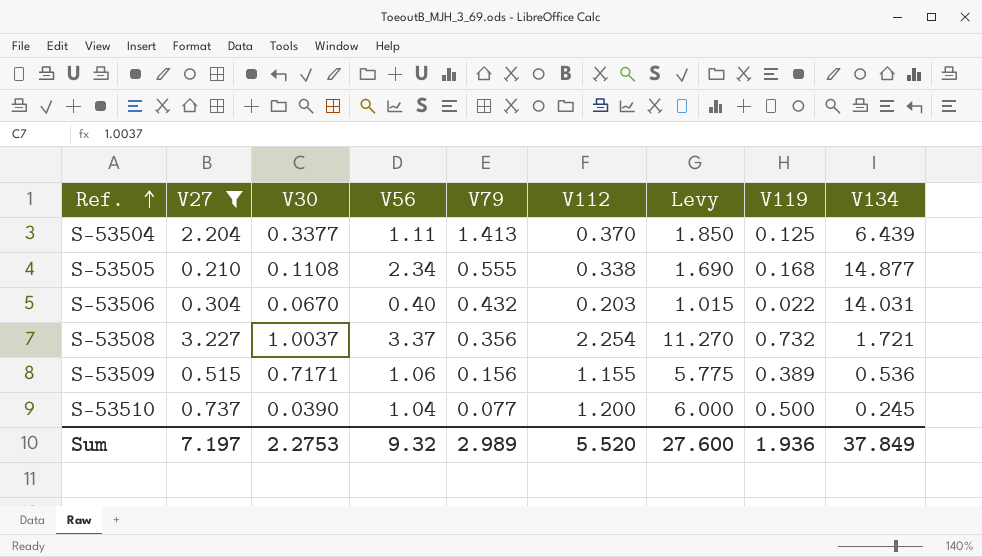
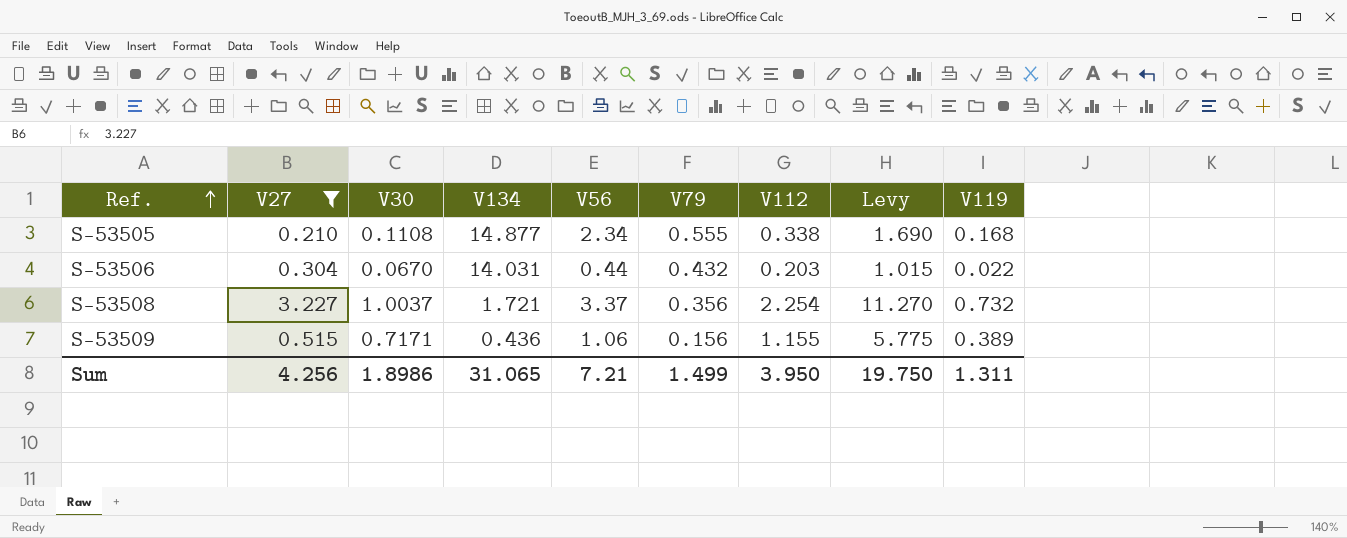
column V134 | position: 9 -> 4
row S-53504: 2.204 | 0.3377 | 1.11 | 1.413 | 0.370 | 1.850 | 0.125 | 6.439 -> none
row S-53510: 0.737 | 0.0390 | 1.04 | 0.077 | 1.200 | 6.000 | 0.500 | 0.245 -> none
S-53506 | V56: 0.40 -> 0.44
S-53509 | V134: 0.536 -> 0.436
Sum | V27: 7.197 -> 4.256
Sum | V30: 2.2753 -> 1.8986
Sum | V134: 37.849 -> 31.065
Sum | V56: 9.32 -> 7.21
Sum | V79: 2.989 -> 1.499
Sum | V112: 5.520 -> 3.950
Sum | Levy: 27.600 -> 19.750
Sum | V119: 1.936 -> 1.311

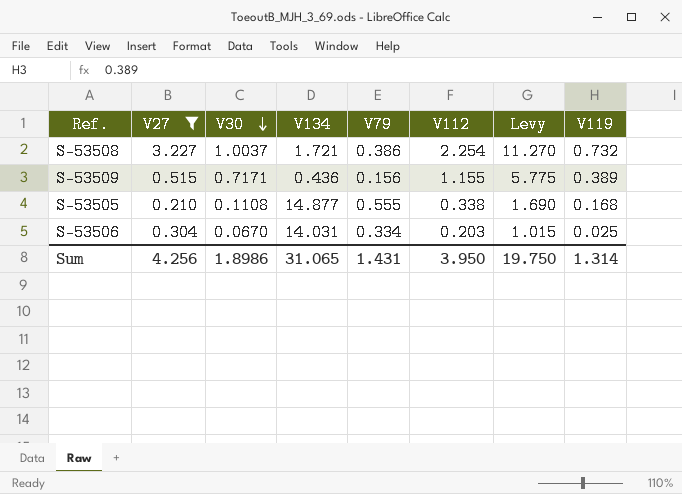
row order: Ref. ascending -> V30 descending
column V56 | position: 5 -> none
S-53508 | V79: 0.356 -> 0.386
S-53506 | V79: 0.432 -> 0.334
S-53506 | V119: 0.022 -> 0.025
Sum | V79: 1.499 -> 1.431
Sum | V119: 1.311 -> 1.314

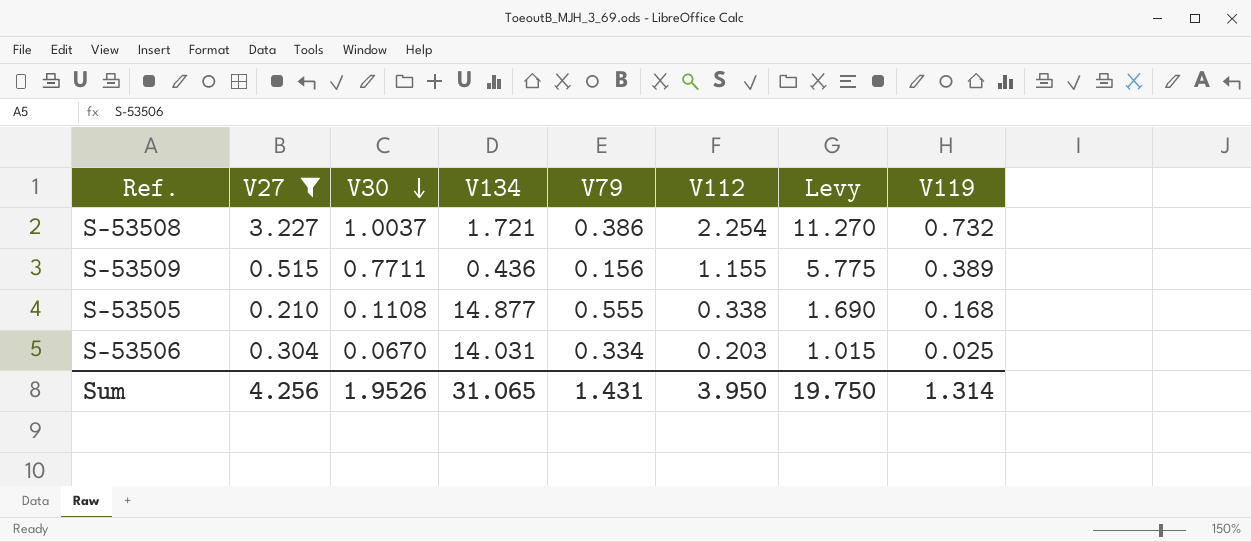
S-53509 | V30: 0.7171 -> 0.7711
Sum | V30: 1.8986 -> 1.9526

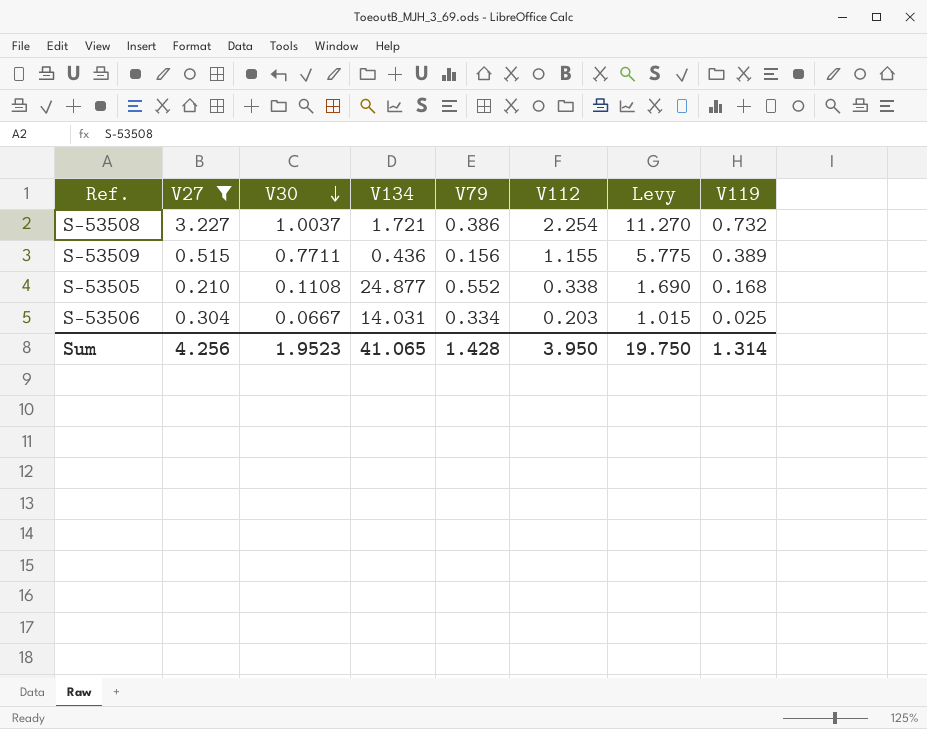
S-53505 | V134: 14.877 -> 24.877
S-53505 | V79: 0.555 -> 0.552
S-53506 | V30: 0.0670 -> 0.0667
Sum | V30: 1.9526 -> 1.9523
Sum | V134: 31.065 -> 41.065
Sum | V79: 1.431 -> 1.428

